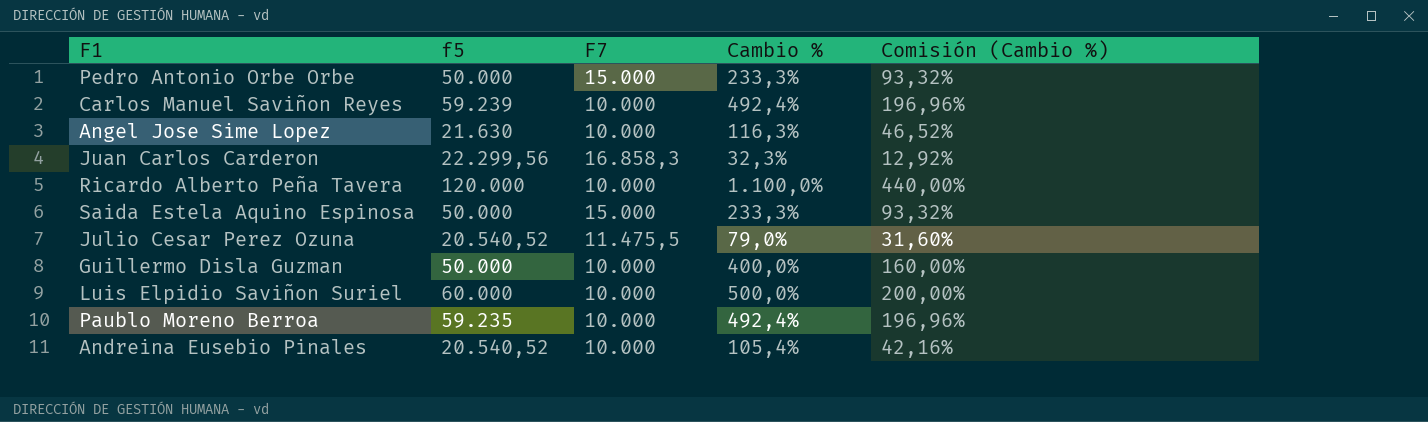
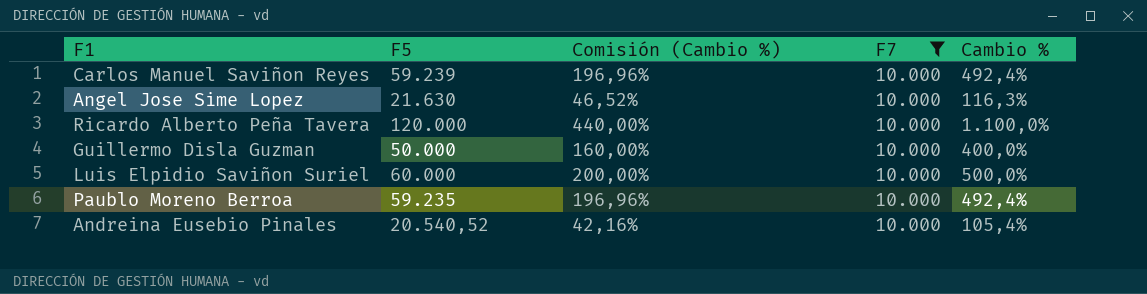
filter: none -> F7 = 10.000
column name: f5 -> F5
column Comisión (Cambio %) | position: 5 -> 3

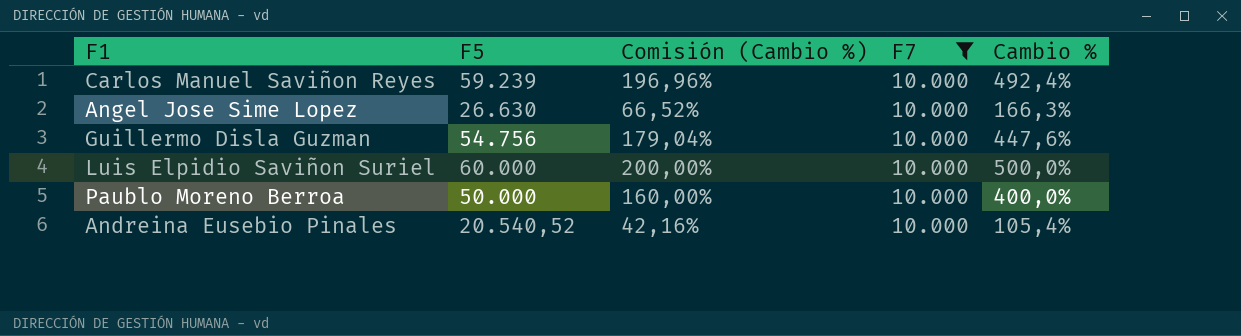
row Ricardo Alberto Peña Tavera: 120.000 | 440,00% | 10.000 | 1.100,0% -> none
Angel Jose Sime Lopez | F5: 21.630 -> 26.630
Angel Jose Sime Lopez | Comisión (Cambio %): 46,52% -> 66,52%
Angel Jose Sime Lopez | Cambio %: 116,3% -> 166,3%
Guillermo Disla Guzman | F5: 50.000 -> 54.756
Guillermo Disla Guzman | Comisión (Cambio %): 160,00% -> 179,04%
Guillermo Disla Guzman | Cambio %: 400,0% -> 447,6%
Paublo Moreno Berroa | F5: 59.235 -> 50.000
Paublo Moreno Berroa | Comisión (Cambio %): 196,96% -> 160,00%
Paublo Moreno Berroa | Cambio %: 492,4% -> 400,0%

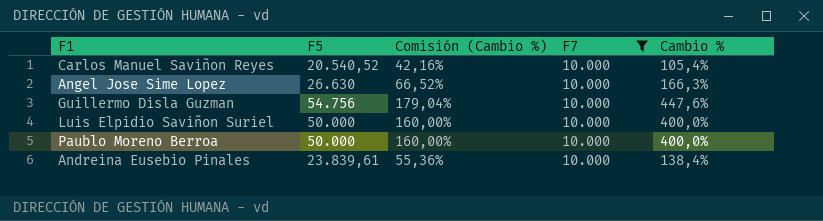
Carlos Manuel Saviñon Reyes | F5: 59.239 -> 20.540,52
Carlos Manuel Saviñon Reyes | Comisión (Cambio %): 196,96% -> 42,16%
Carlos Manuel Saviñon Reyes | Cambio %: 492,4% -> 105,4%
Luis Elpidio Saviñon Suriel | F5: 60.000 -> 50.000
Luis Elpidio Saviñon Suriel | Comisión (Cambio %): 200,00% -> 160,00%
Luis Elpidio Saviñon Suriel | Cambio %: 500,0% -> 400,0%
Andreina Eusebio Pinales | F5: 20.540,52 -> 23.839,61
Andreina Eusebio Pinales | Comisión (Cambio %): 42,16% -> 55,36%
Andreina Eusebio Pinales | Cambio %: 105,4% -> 138,4%

